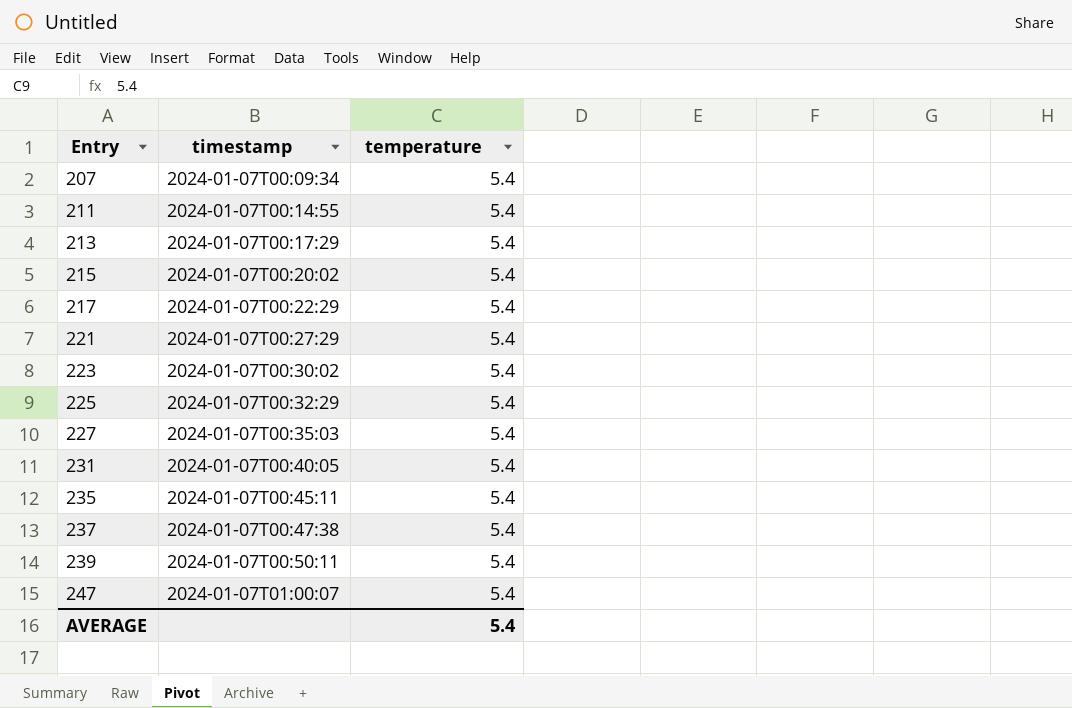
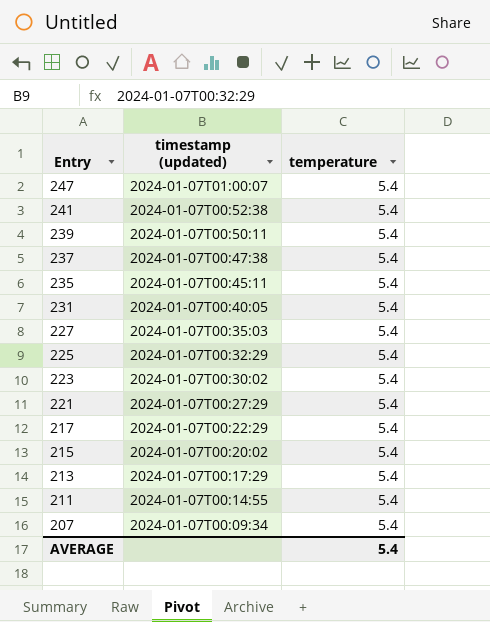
row order: Entry ascending -> Entry descending
column name: timestamp -> timestamp (updated)
row 241: none -> 2024-01-07T00:52:38 | 5.4

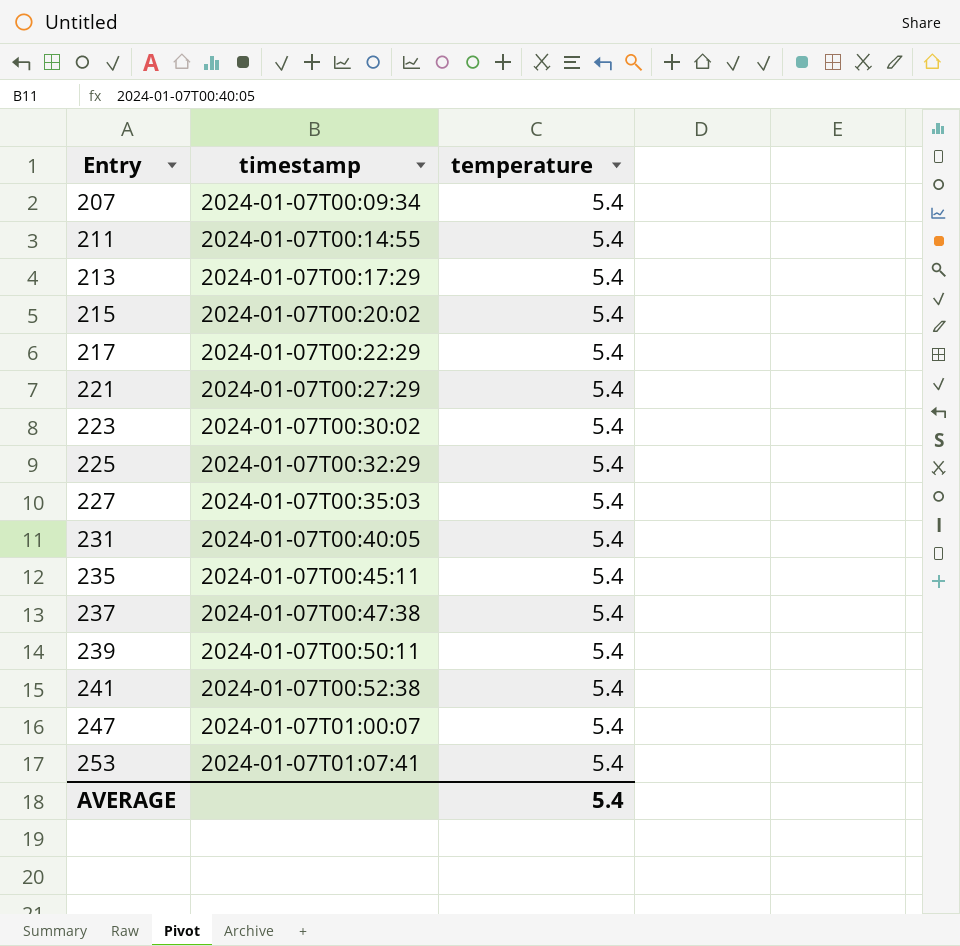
row order: Entry descending -> Entry ascending
column name: timestamp (updated) -> timestamp
row 253: none -> 2024-01-07T01:07:41 | 5.4

